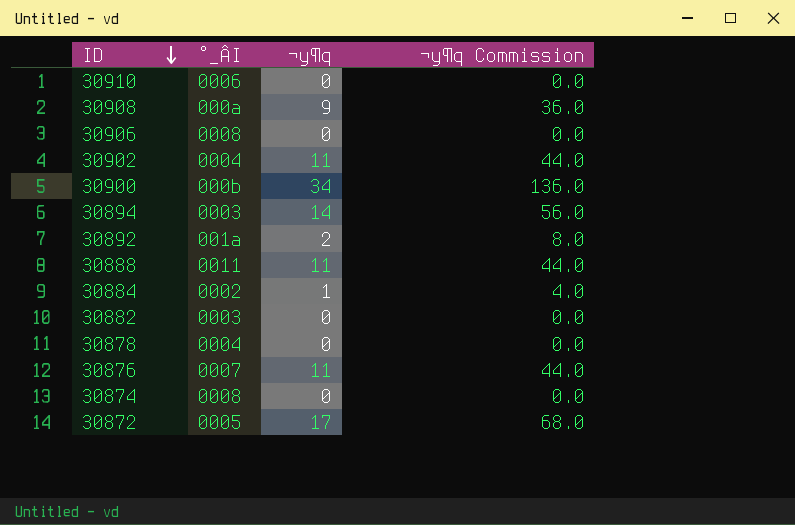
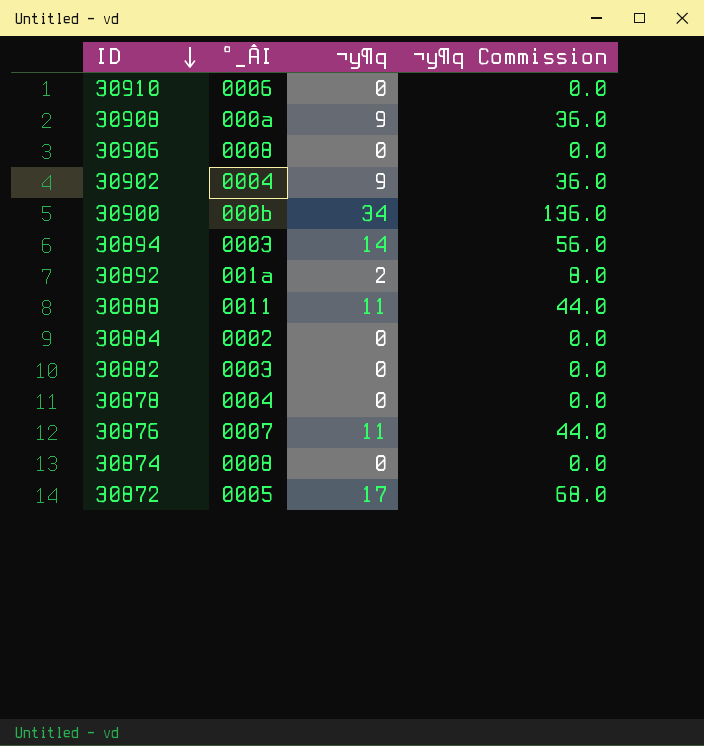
30902 | ¬y¶q: 11 -> 9
30902 | ¬y¶q Commission: 44.0 -> 36.0
30884 | ¬y¶q: 1 -> 0
30884 | ¬y¶q Commission: 4.0 -> 0.0

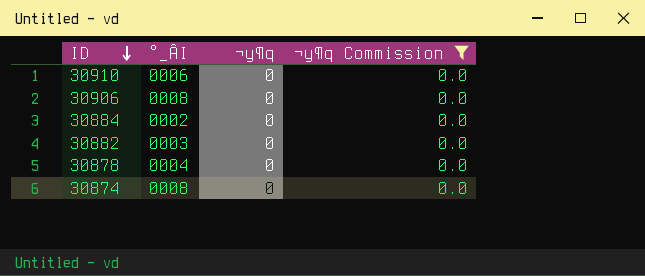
filter: none -> ¬y¶q Commission = 0.0

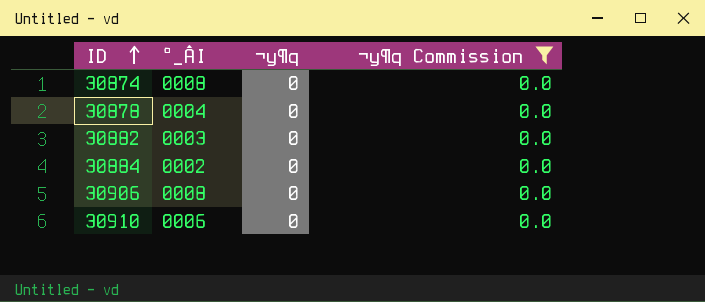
row order: ID descending -> ID ascending

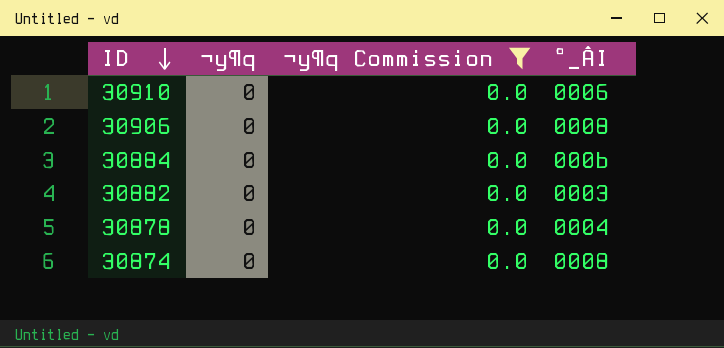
row order: ID ascending -> ID descending
column °_ÂI | position: 2 -> 4
30884 | °_ÂI: 0002 -> 000b

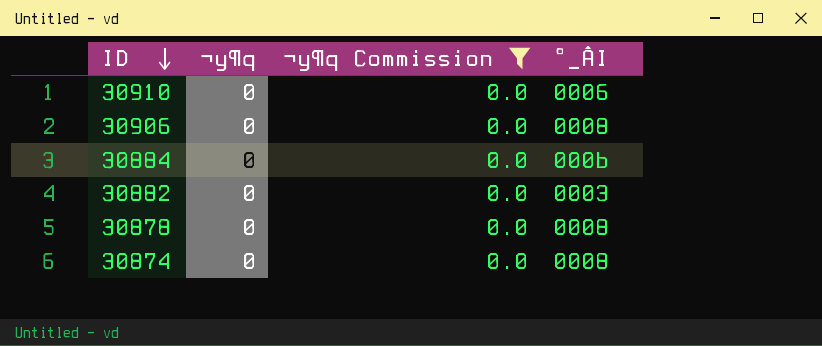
30878 | °_ÂI: 0004 -> 0008

